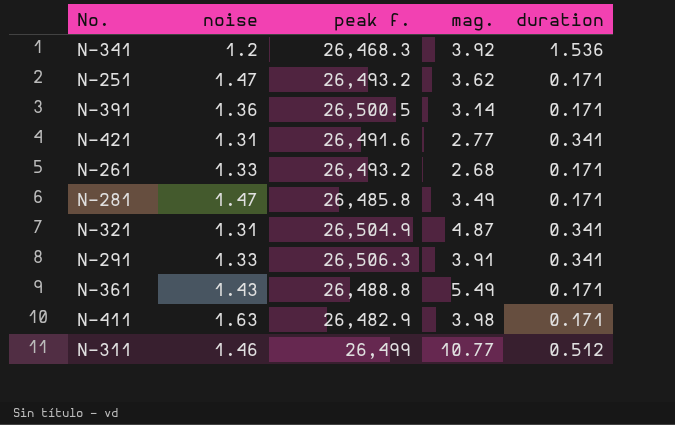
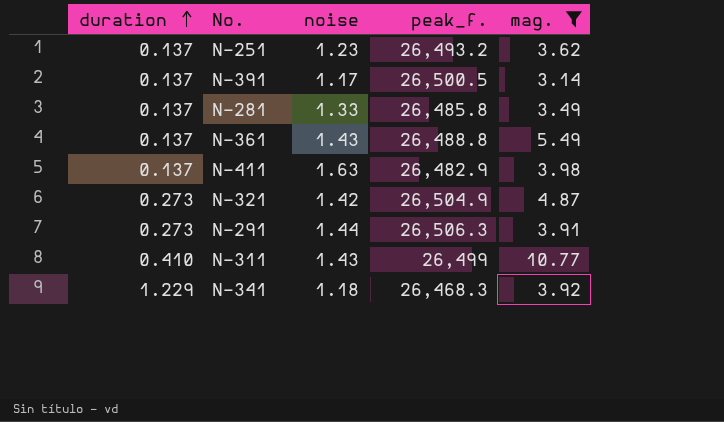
filter: none -> mag. >= 3.14
row order: none -> duration ascending
column duration | position: 5 -> 1
column name: peak f. -> peak_f.
N-251 | duration: 0.171 -> 0.137
N-251 | noise: 1.47 -> 1.23
N-391 | duration: 0.171 -> 0.137
N-391 | noise: 1.36 -> 1.17
N-281 | duration: 0.171 -> 0.137
N-281 | noise: 1.47 -> 1.33
N-361 | duration: 0.171 -> 0.137
N-411 | duration: 0.171 -> 0.137
N-321 | duration: 0.341 -> 0.273
N-321 | noise: 1.31 -> 1.42
N-291 | duration: 0.341 -> 0.273
N-291 | noise: 1.33 -> 1.44
N-311 | duration: 0.512 -> 0.410
N-311 | noise: 1.46 -> 1.43
N-341 | duration: 1.536 -> 1.229
N-341 | noise: 1.2 -> 1.18

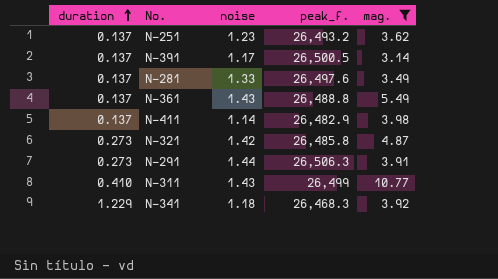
N-281 | peak_f.: 26,485.8 -> 26,497.6
N-411 | noise: 1.63 -> 1.14
N-321 | peak_f.: 26,504.9 -> 26,485.8

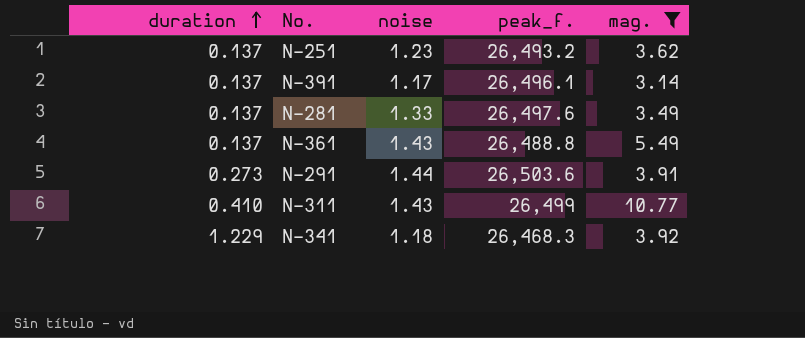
row N-411: 0.137 | 1.14 | 26,482.9 | 3.98 -> none
row N-321: 0.273 | 1.42 | 26,485.8 | 4.87 -> none
N-391 | peak_f.: 26,500.5 -> 26,496.1
N-291 | peak_f.: 26,506.3 -> 26,503.6

